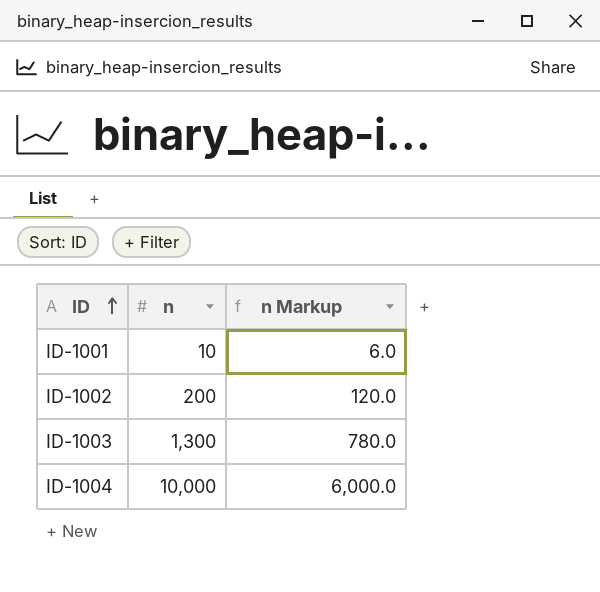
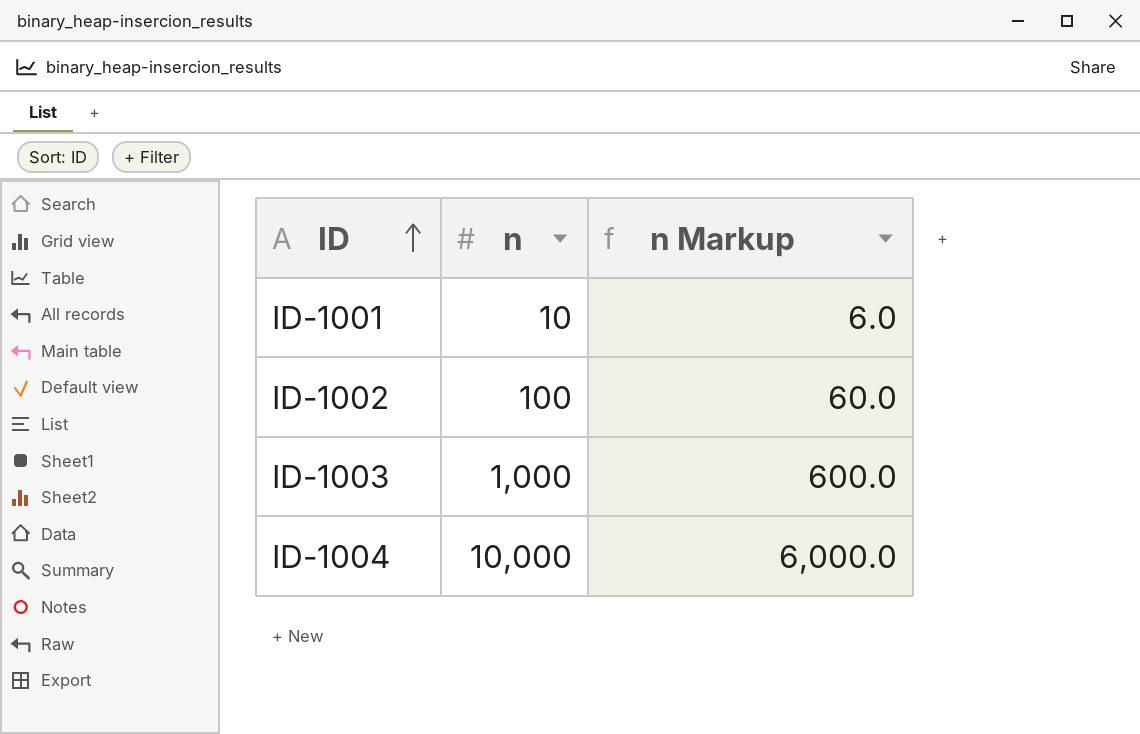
ID-1002 | n: 200 -> 100
ID-1002 | n Markup: 120.0 -> 60.0
ID-1003 | n: 1,300 -> 1,000
ID-1003 | n Markup: 780.0 -> 600.0

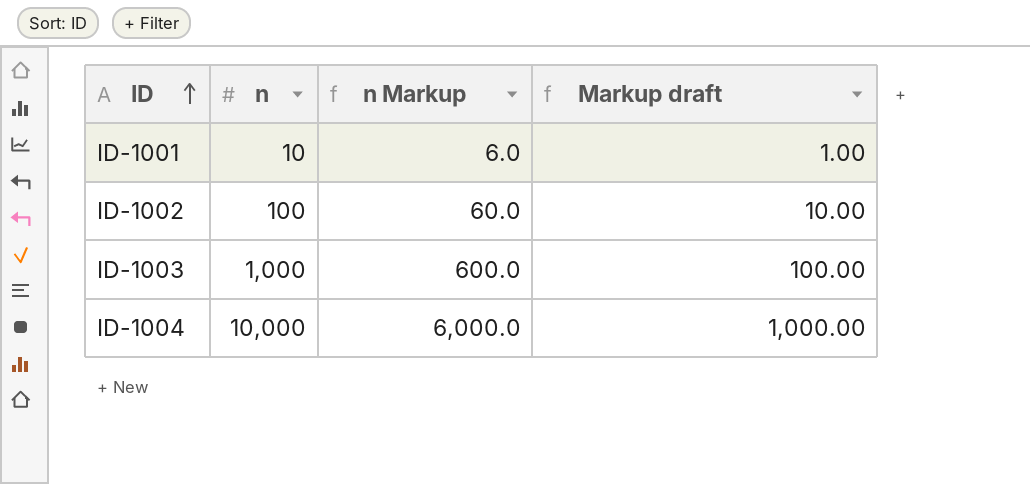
column Markup draft | formula: none -> [n] * 0.1

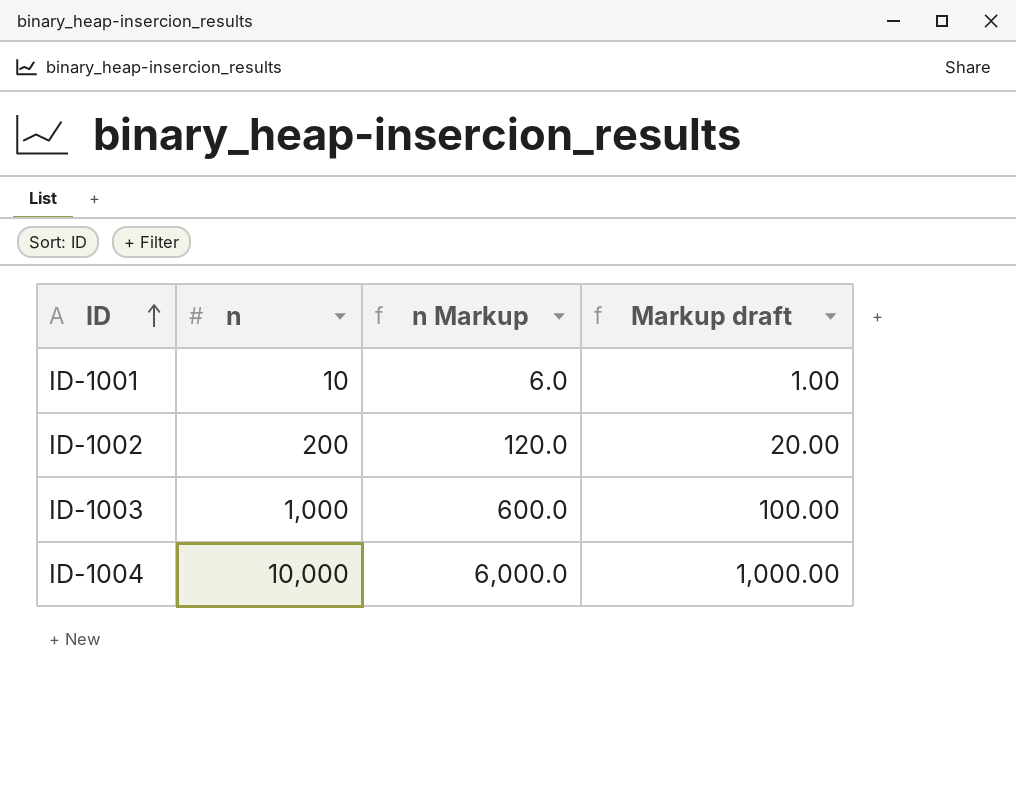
ID-1002 | n: 100 -> 200
ID-1002 | n Markup: 60.0 -> 120.0
ID-1002 | Markup draft: 10.00 -> 20.00

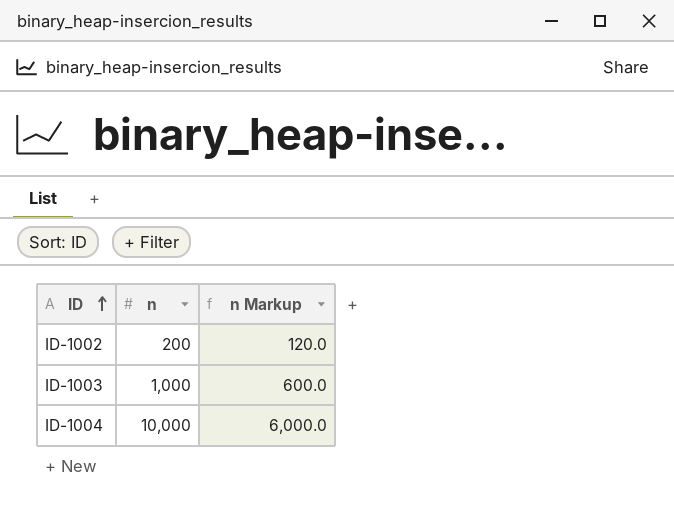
column Markup draft | formula: [n] * 0.1 -> none
row ID-1001: 10 | 6.0 | 1.00 -> none

